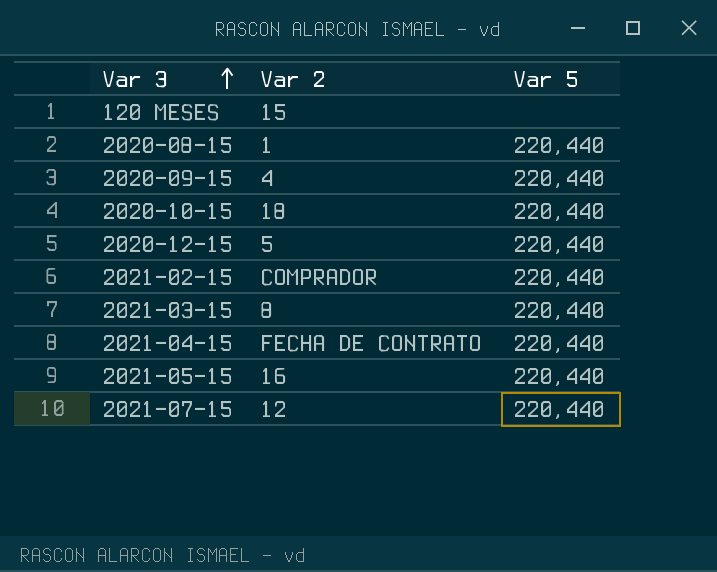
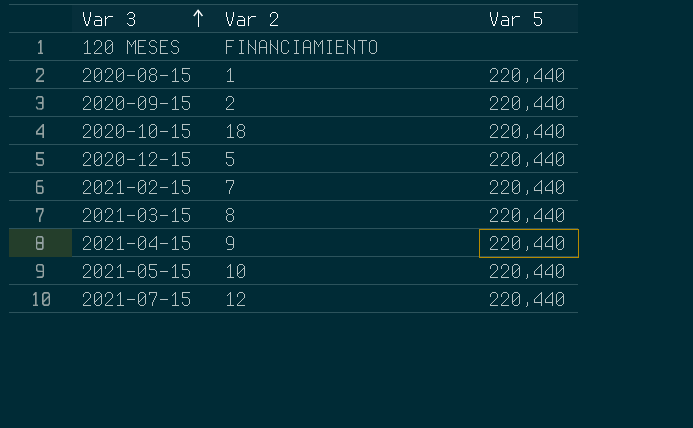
120 MESES | Var 2: 15 -> FINANCIAMIENTO
2020-09-15 | Var 2: 4 -> 2
2021-02-15 | Var 2: COMPRADOR -> 7
2021-04-15 | Var 2: FECHA DE CONTRATO -> 9
2021-05-15 | Var 2: 16 -> 10

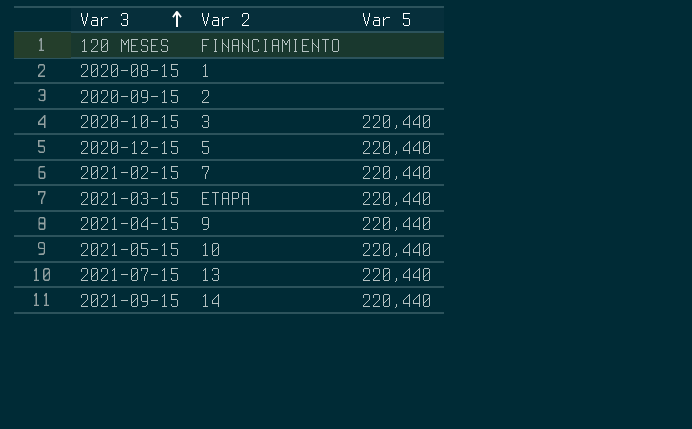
2020-08-15 | Var 5: 220,440 -> none
2020-09-15 | Var 5: 220,440 -> none
2020-10-15 | Var 2: 18 -> 3
2021-03-15 | Var 2: 8 -> ETAPA
2021-07-15 | Var 2: 12 -> 13
row 2021-09-15: none -> 14 | 220,440

